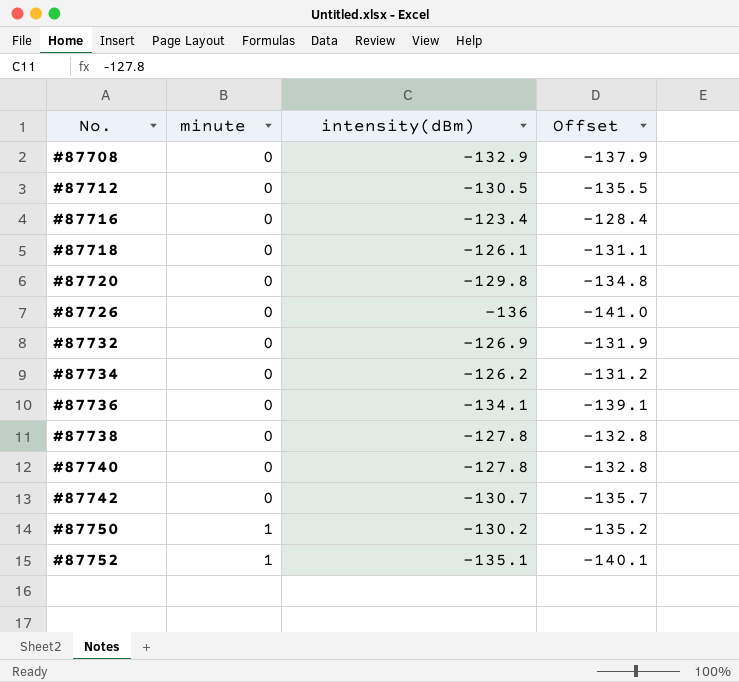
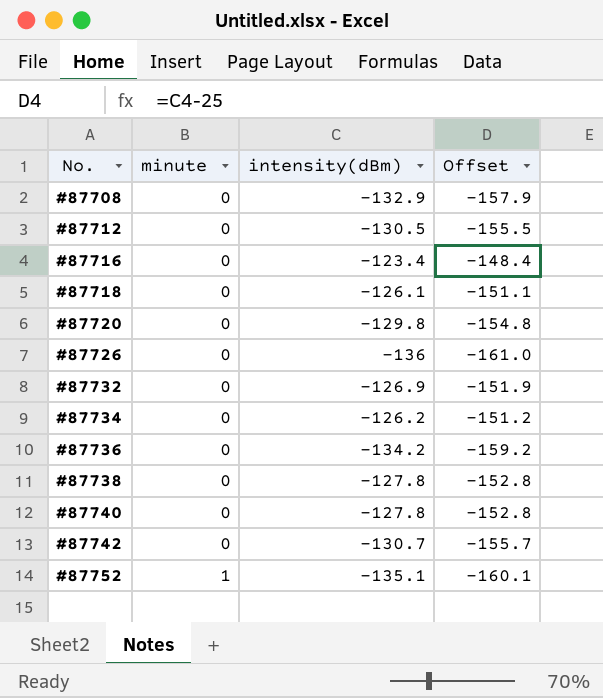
column Offset | formula: [intensity(dBm)] - 5 -> [intensity(dBm)] - 25
row #87750: 1 | -130.2 | -135.2 -> none
#87736 | intensity(dBm): -134.1 -> -134.2

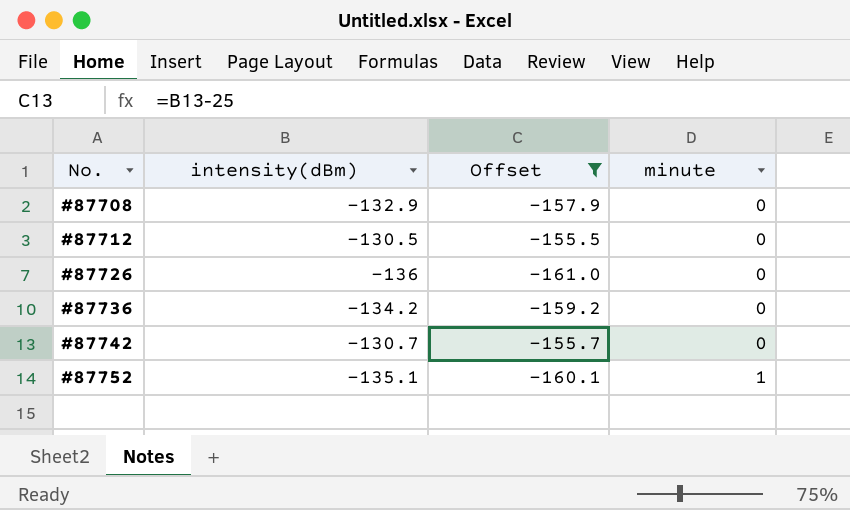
filter: none -> Offset <= -155.5
column minute | position: 2 -> 4

